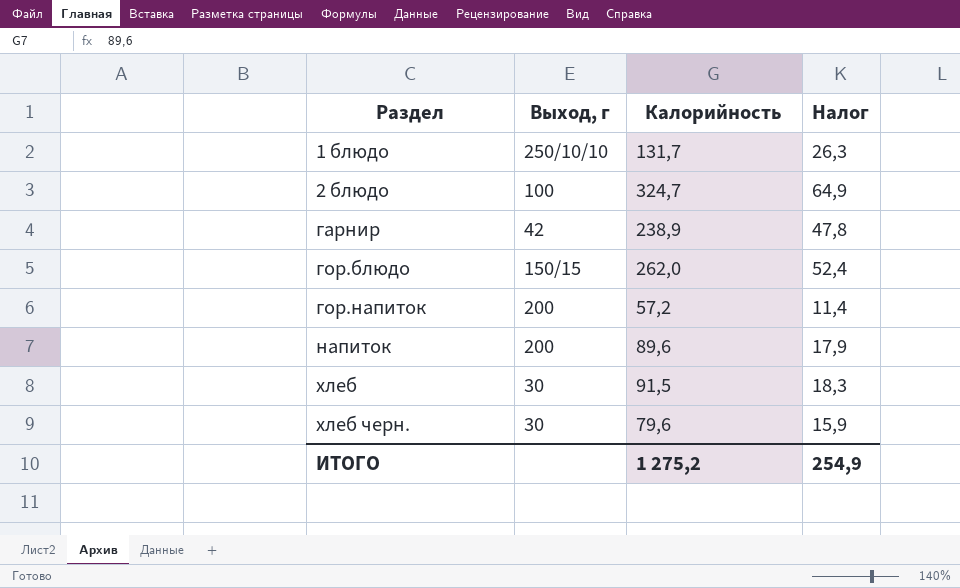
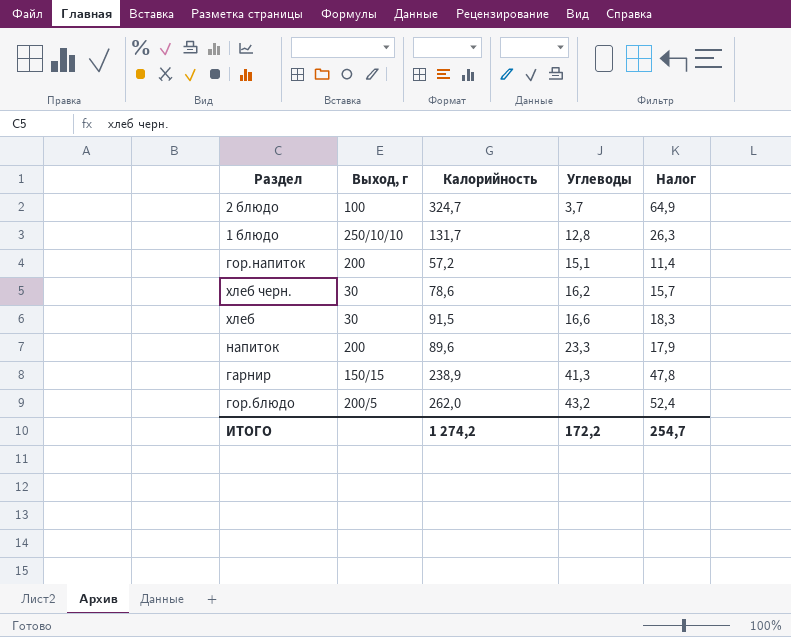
row order: Раздел ascending -> Углеводы ascending
column Углеводы | position: none -> 4
хлеб черн. | Калорийность: 79,6 -> 78,6
хлеб черн. | Налог: 15,9 -> 15,7
гарнир | Выход, г: 42 -> 150/15
гор.блюдо | Выход, г: 150/15 -> 200/5
ИТОГО | Калорийность: 1 275,2 -> 1 274,2
ИТОГО | Налог: 254,9 -> 254,7

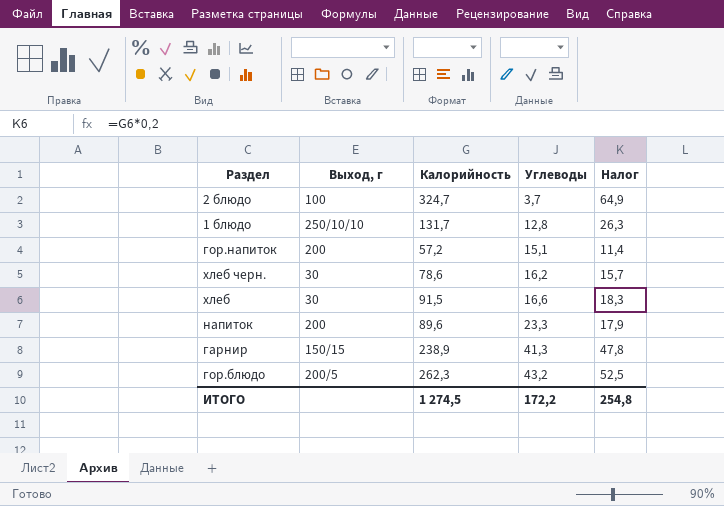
гор.блюдо | Калорийность: 262,0 -> 262,3
гор.блюдо | Налог: 52,4 -> 52,5
ИТОГО | Калорийность: 1 274,2 -> 1 274,5
ИТОГО | Налог: 254,7 -> 254,8

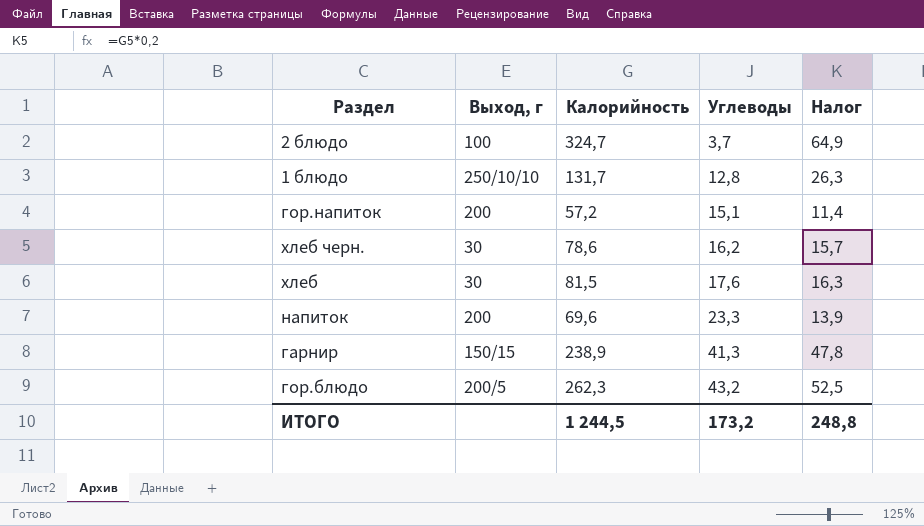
хлеб | Калорийность: 91,5 -> 81,5
хлеб | Углеводы: 16,6 -> 17,6
хлеб | Налог: 18,3 -> 16,3
напиток | Калорийность: 89,6 -> 69,6
напиток | Налог: 17,9 -> 13,9
ИТОГО | Калорийность: 1 274,5 -> 1 244,5
ИТОГО | Углеводы: 172,2 -> 173,2
ИТОГО | Налог: 254,8 -> 248,8

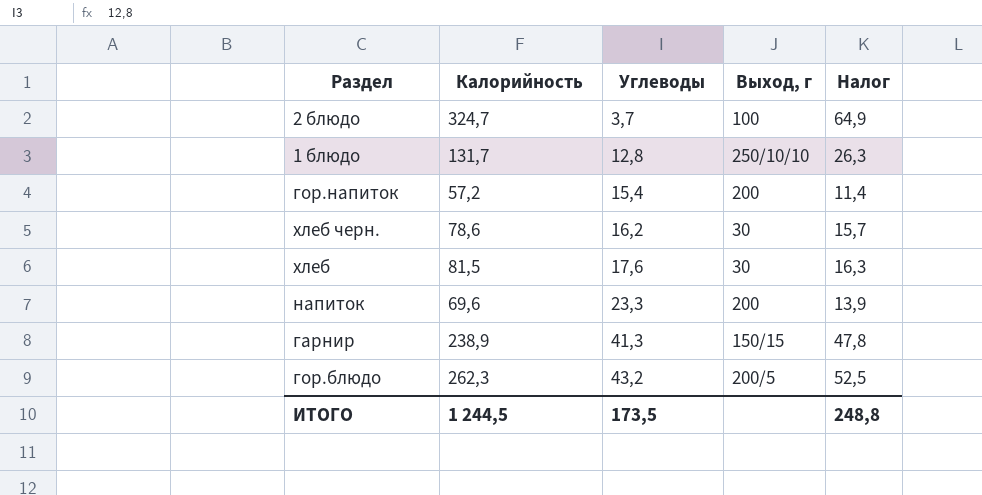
column Выход, г | position: 2 -> 4
гор.напиток | Углеводы: 15,1 -> 15,4
ИТОГО | Углеводы: 173,2 -> 173,5

